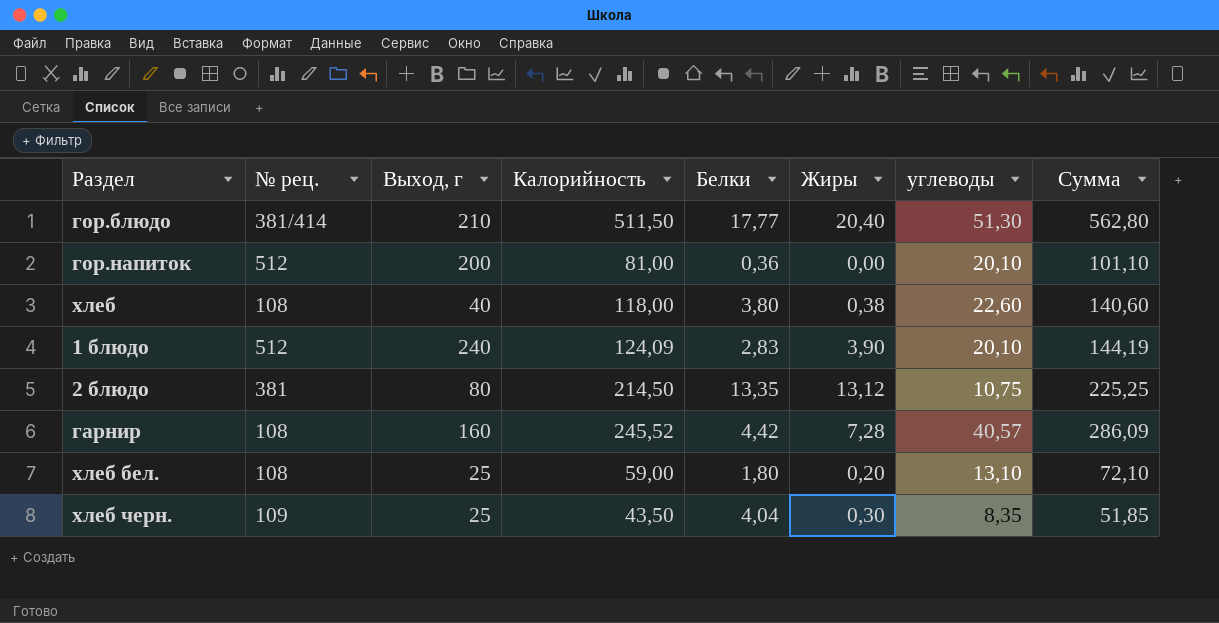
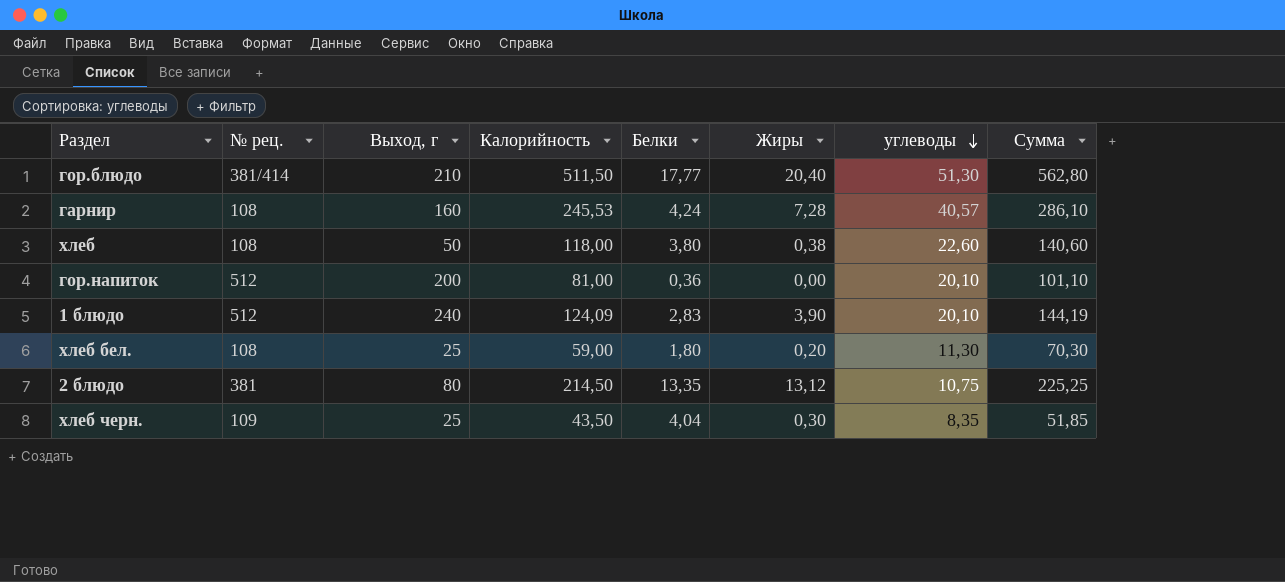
row order: none -> углеводы descending
гарнир | Калорийность: 245,52 -> 245,53
гарнир | Белки: 4,42 -> 4,24
гарнир | Сумма: 286,09 -> 286,10
хлеб | Выход, г: 40 -> 50
хлеб бел. | углеводы: 13,10 -> 11,30
хлеб бел. | Сумма: 72,10 -> 70,30

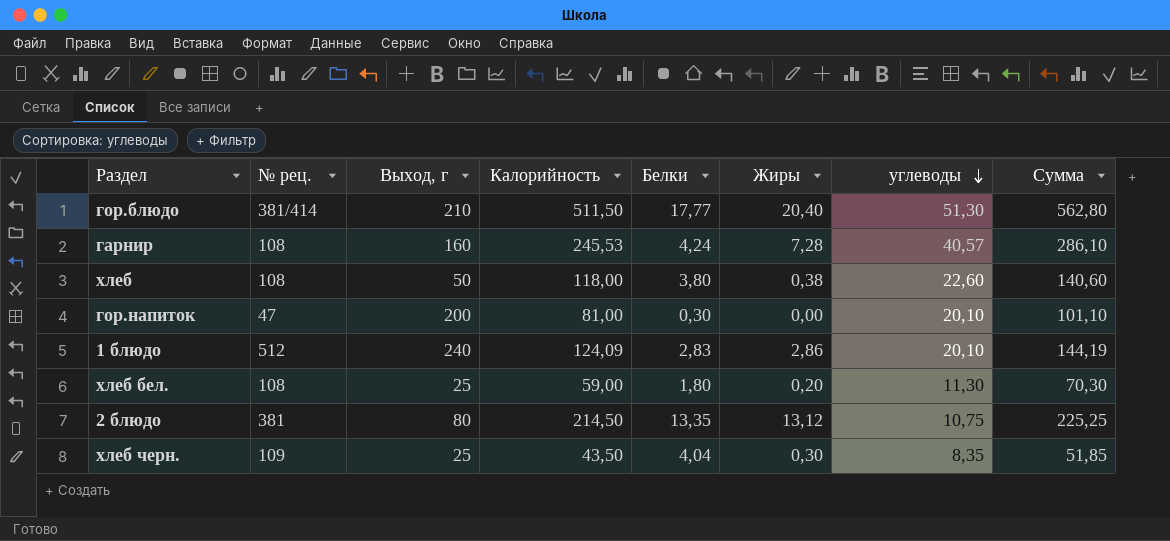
гор.напиток | № рец.: 512 -> 47
гор.напиток | Белки: 0,36 -> 0,30
1 блюдо | Жиры: 3,90 -> 2,86

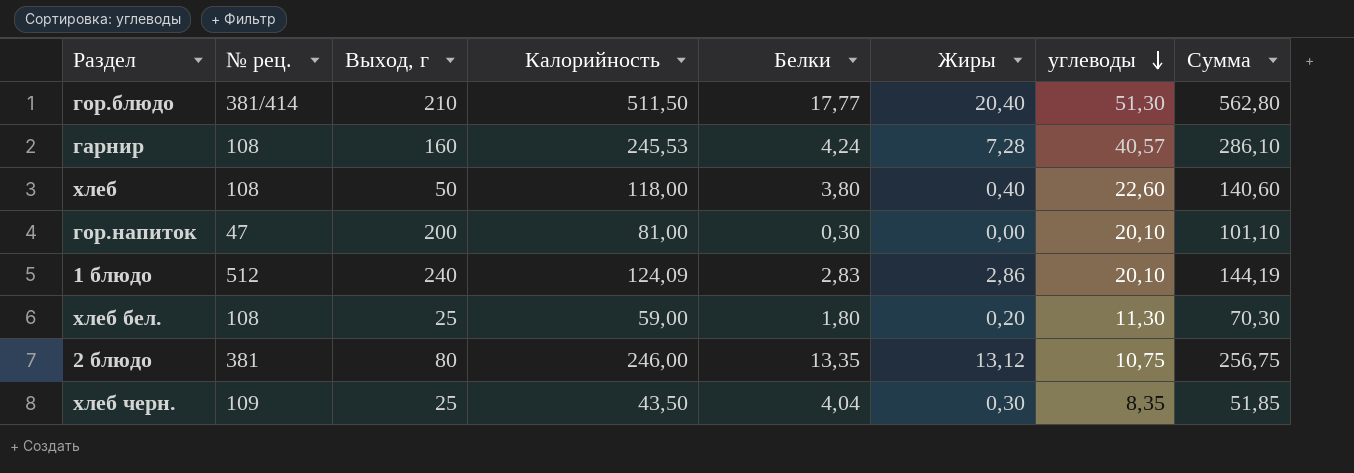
хлеб | Жиры: 0,38 -> 0,40
2 блюдо | Калорийность: 214,50 -> 246,00
2 блюдо | Сумма: 225,25 -> 256,75

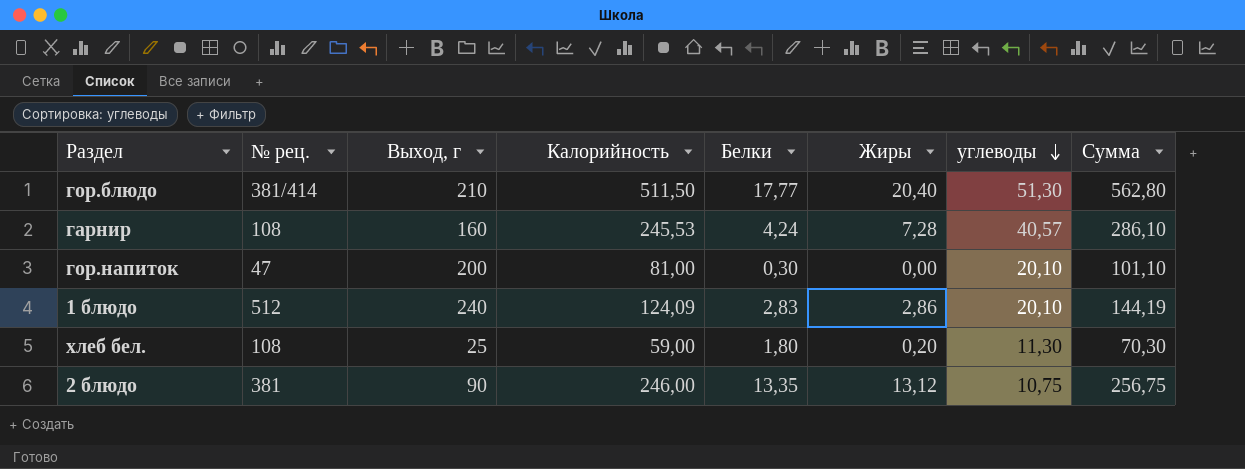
row хлеб: 108 | 50 | 118,00 | 3,80 | 0,40 | 22,60 | 140,60 -> none
row хлеб черн.: 109 | 25 | 43,50 | 4,04 | 0,30 | 8,35 | 51,85 -> none
2 блюдо | Выход, г: 80 -> 90

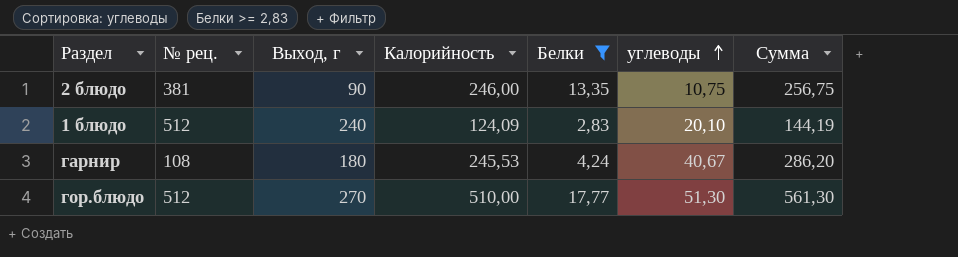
filter: none -> Белки >= 2,83
row order: углеводы descending -> углеводы ascending
column Жиры | position: 6 -> none
гарнир | Выход, г: 160 -> 180
гарнир | углеводы: 40,57 -> 40,67
гарнир | Сумма: 286,10 -> 286,20
гор.блюдо | № рец.: 381/414 -> 512
гор.блюдо | Выход, г: 210 -> 270
гор.блюдо | Калорийность: 511,50 -> 510,00
гор.блюдо | Сумма: 562,80 -> 561,30

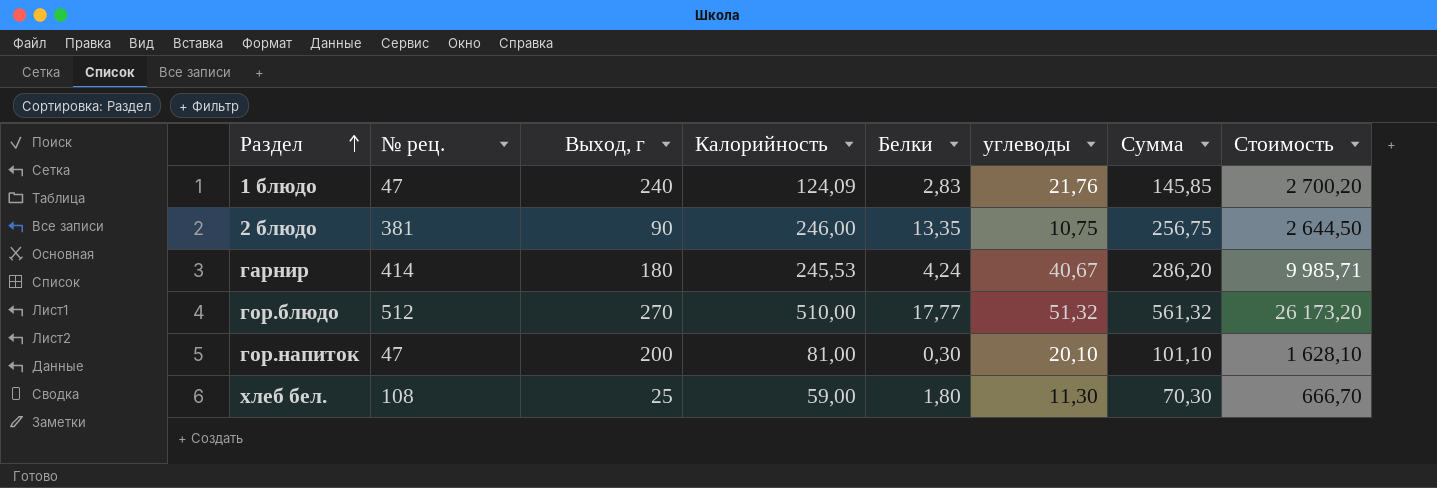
filter: Белки >= 2,83 -> none
row order: углеводы ascending -> Раздел ascending
column Стоимость | formula: none -> [Калорийность] * [углеводы]
1 блюдо | № рец.: 512 -> 47
1 блюдо | углеводы: 20,10 -> 21,76
1 блюдо | Сумма: 144,19 -> 145,85
гарнир | № рец.: 108 -> 414
гор.блюдо | углеводы: 51,30 -> 51,32
гор.блюдо | Сумма: 561,30 -> 561,32

